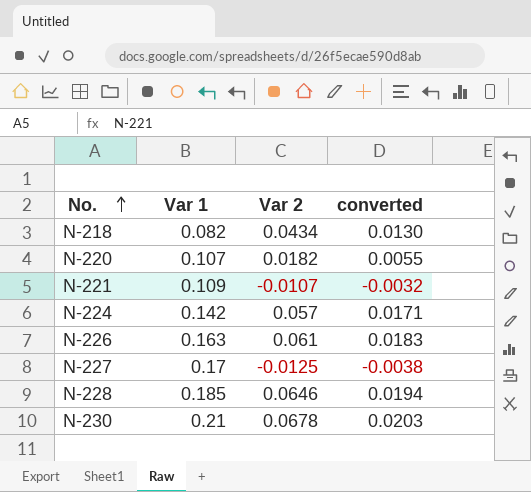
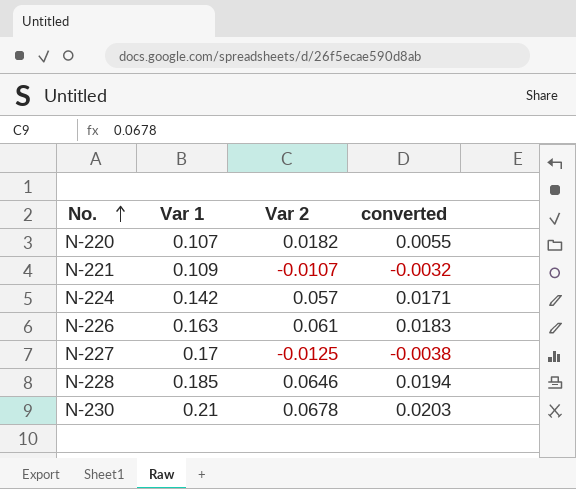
row N-218: 0.082 | 0.0434 | 0.0130 -> none

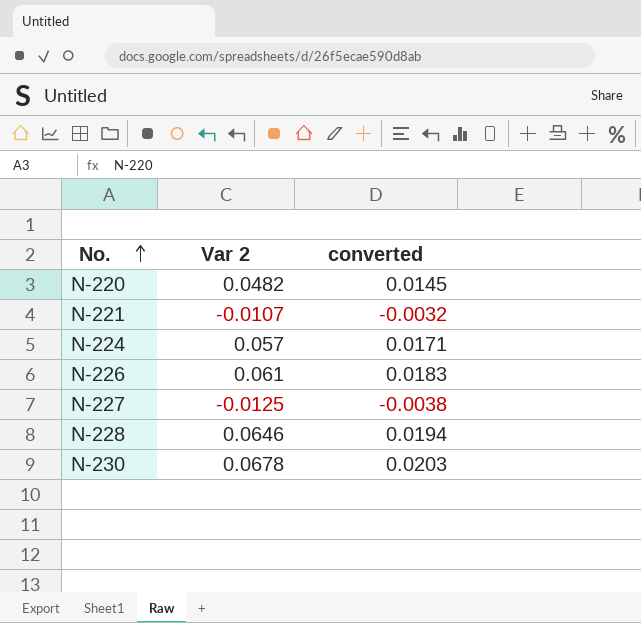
column Var 1 | position: 2 -> none
N-220 | Var 2: 0.0182 -> 0.0482
N-220 | converted: 0.0055 -> 0.0145

